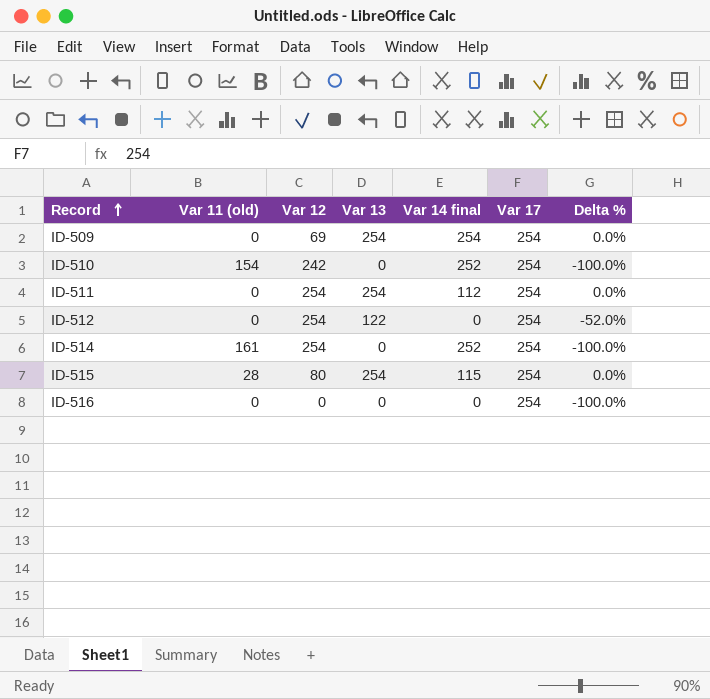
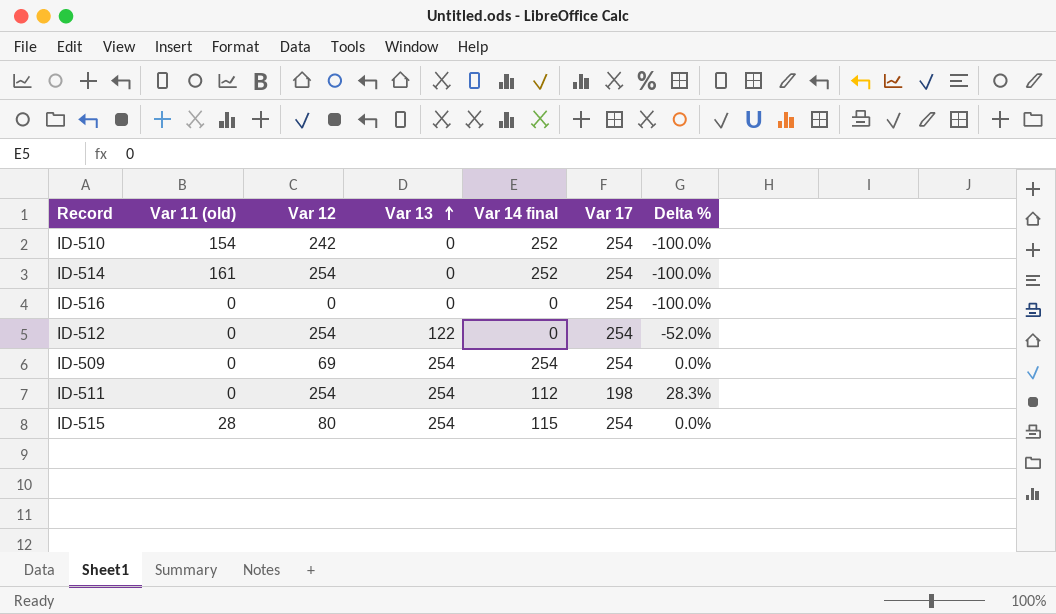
row order: Record ascending -> Var 13 ascending
ID-511 | Var 17: 254 -> 198
ID-511 | Delta %: 0.0% -> 28.3%

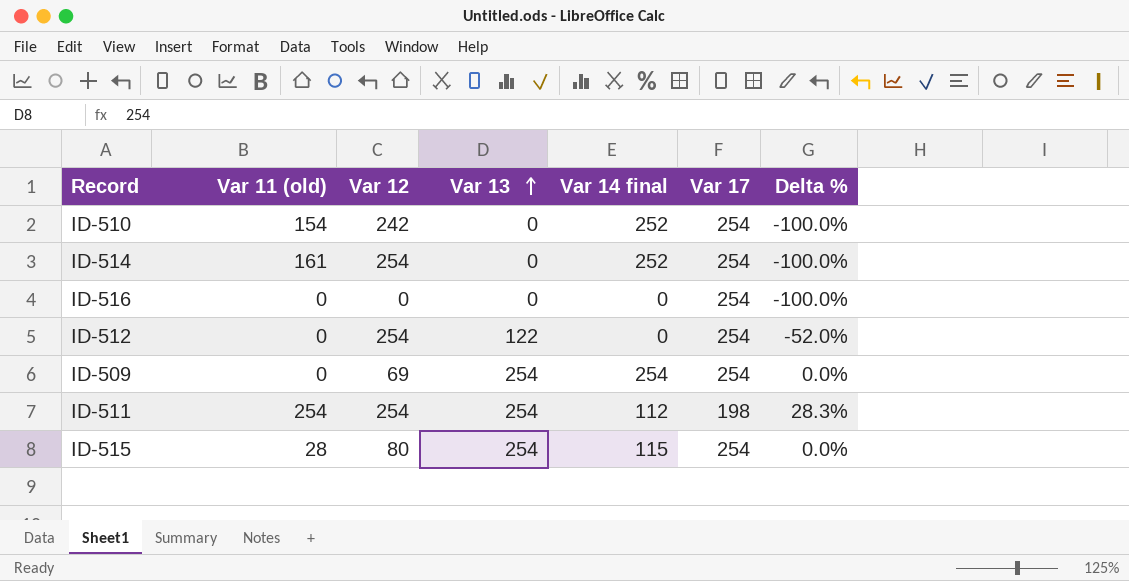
ID-511 | Var 11 (old): 0 -> 254

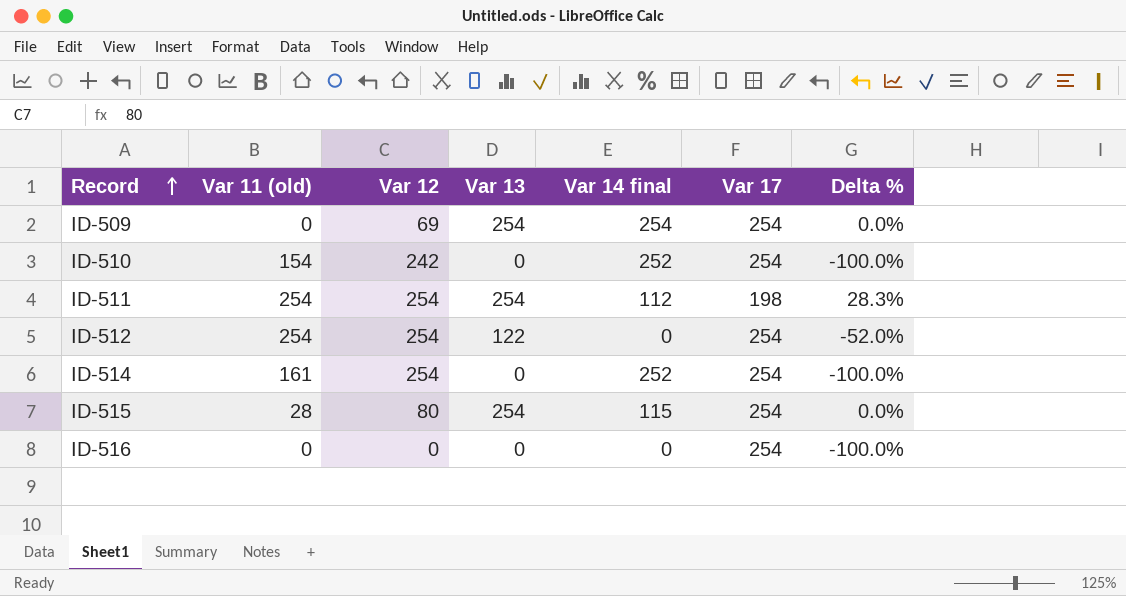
row order: Var 13 ascending -> Record ascending
ID-512 | Var 11 (old): 0 -> 254

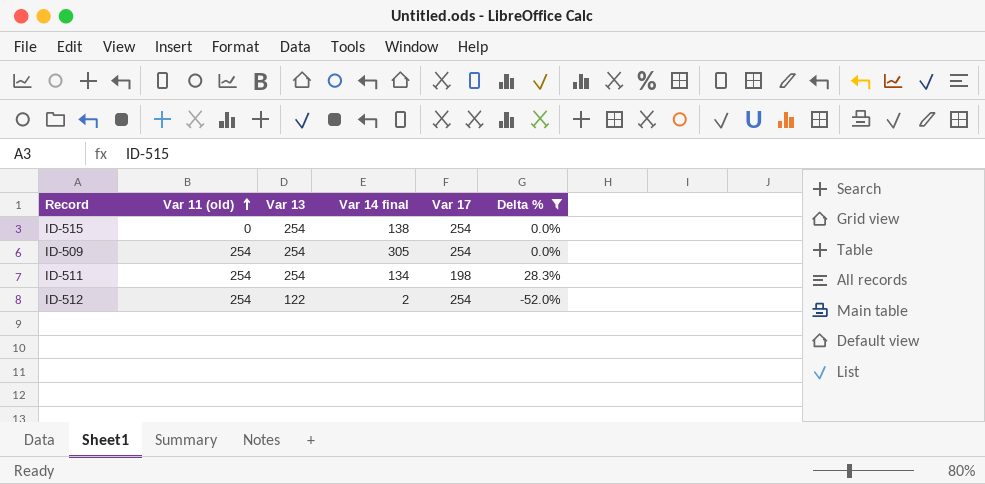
filter: none -> Delta % != -100.0%
row order: Record ascending -> Var 11 (old) ascending
column Var 12 | position: 3 -> none
ID-515 | Var 11 (old): 28 -> 0
ID-515 | Var 14 final: 115 -> 138
ID-509 | Var 11 (old): 0 -> 254
ID-509 | Var 14 final: 254 -> 305
ID-511 | Var 14 final: 112 -> 134
ID-512 | Var 14 final: 0 -> 2

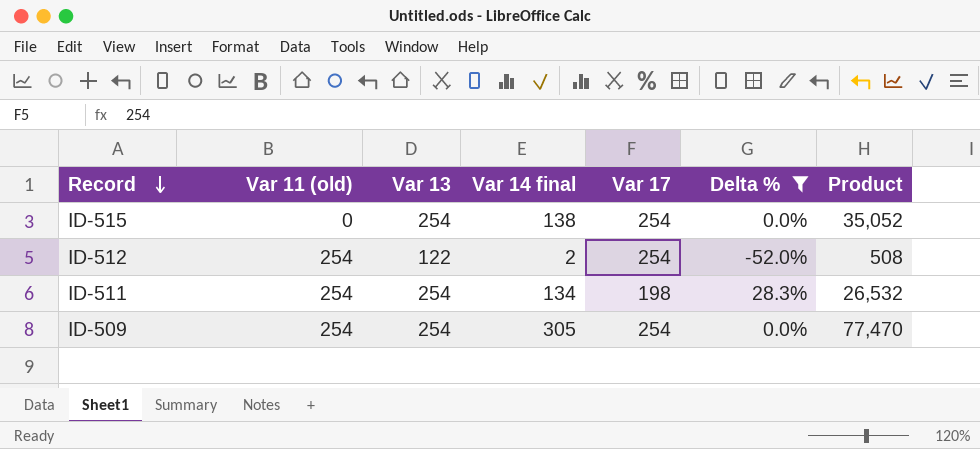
row order: Var 11 (old) ascending -> Record descending
column Product | formula: none -> [Var 14 final] * [Var 17]

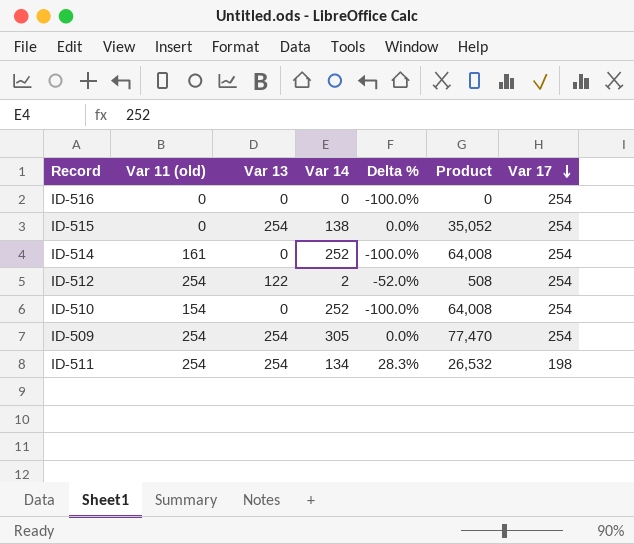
filter: Delta % != -100.0% -> none
row order: Record descending -> Var 17 descending
column name: Var 14 final -> Var 14
column Var 17 | position: 5 -> 7

